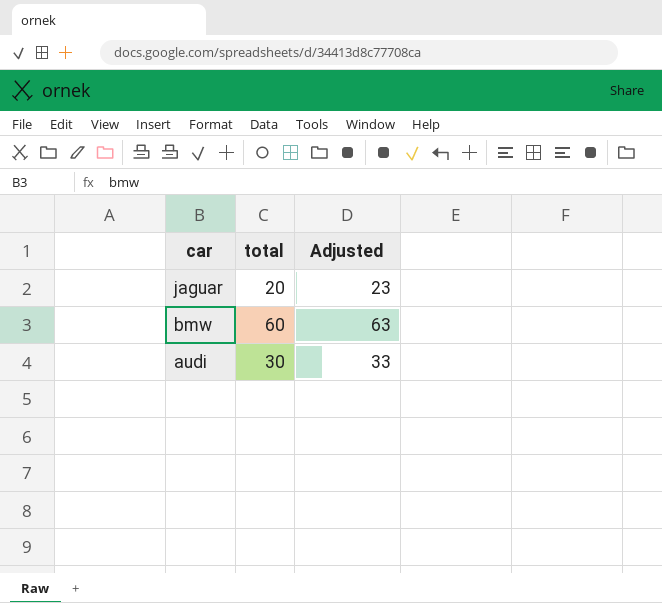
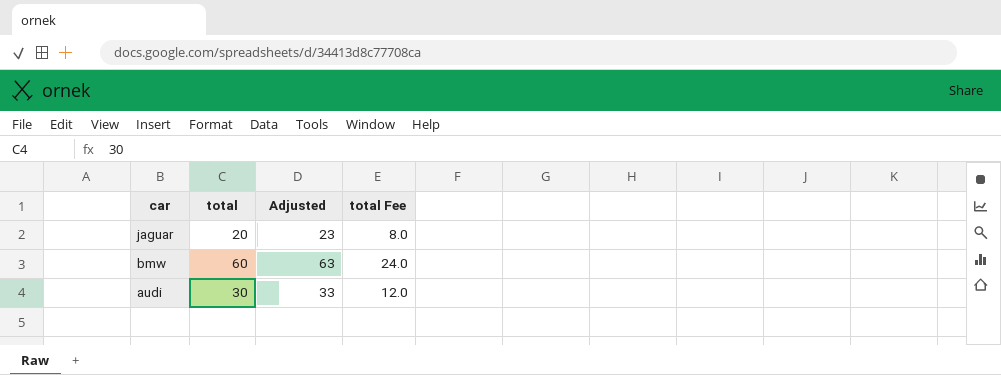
column total Fee | formula: none -> [total] * 0.4

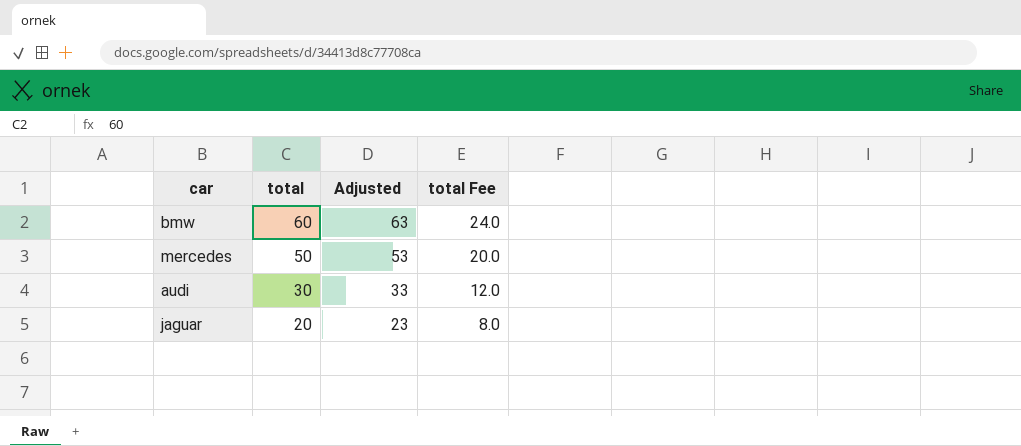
row order: car descending -> total descending
row mercedes: none -> 50 | 53 | 20.0

